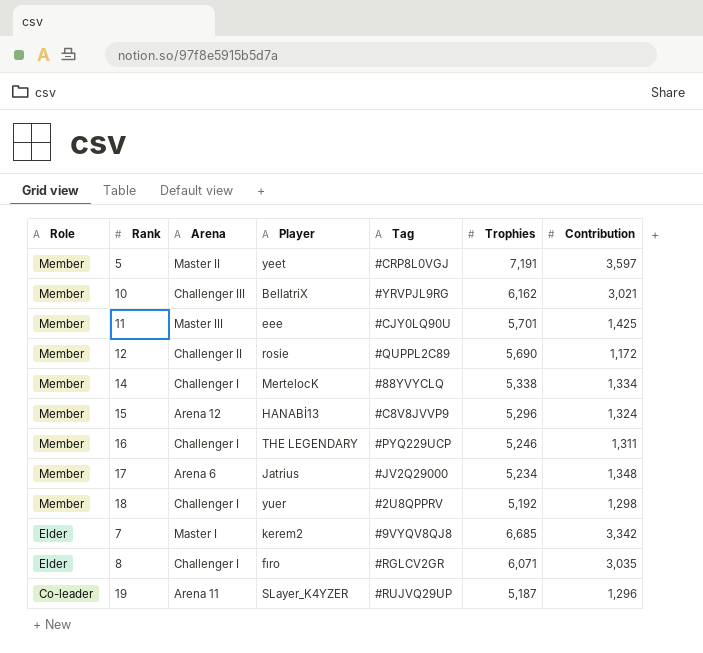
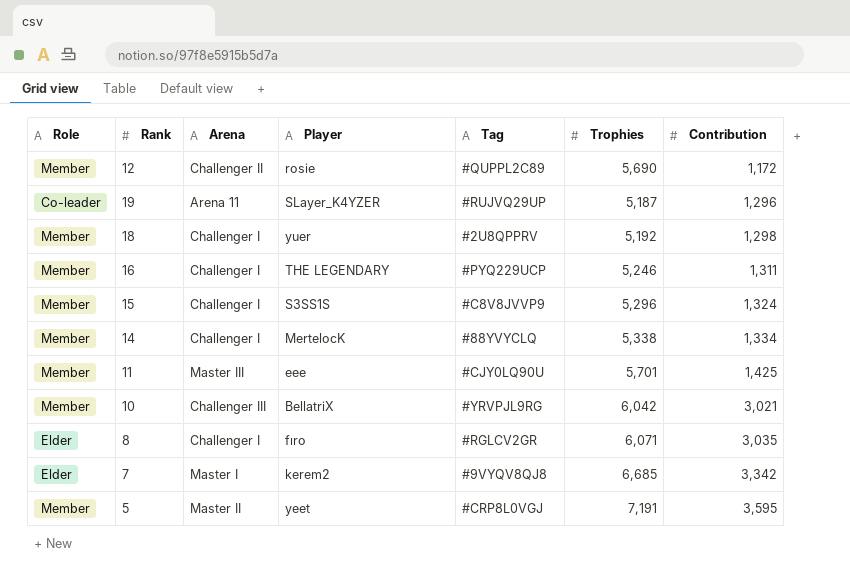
row order: Role descending -> Contribution ascending
row 17: Member | Arena 6 | Jatrius | #JV2Q29000 | 5,234 | 1,348 -> none
15 | Arena: Arena 12 -> Challenger I
15 | Player: HANABİ13 -> S3SS1S
10 | Trophies: 6,162 -> 6,042
5 | Contribution: 3,597 -> 3,595

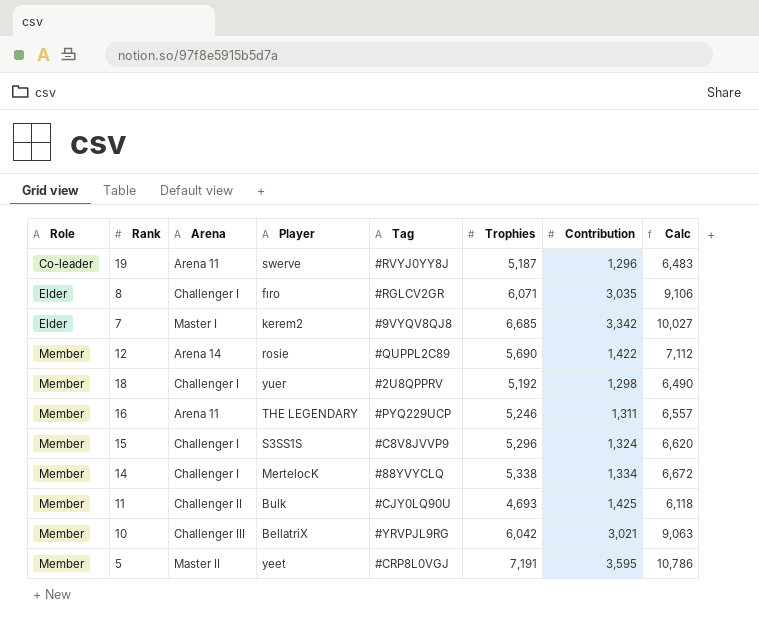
row order: Contribution ascending -> Role ascending
column Calc | formula: none -> [Trophies] + [Contribution]
19 | Player: SLayer_K4YZER -> swerve
19 | Tag: #RUJVQ29UP -> #RVYJ0YY8J
12 | Arena: Challenger II -> Arena 14
12 | Contribution: 1,172 -> 1,422
16 | Arena: Challenger I -> Arena 11
11 | Arena: Master III -> Challenger II
11 | Player: eee -> Bulk
11 | Trophies: 5,701 -> 4,693

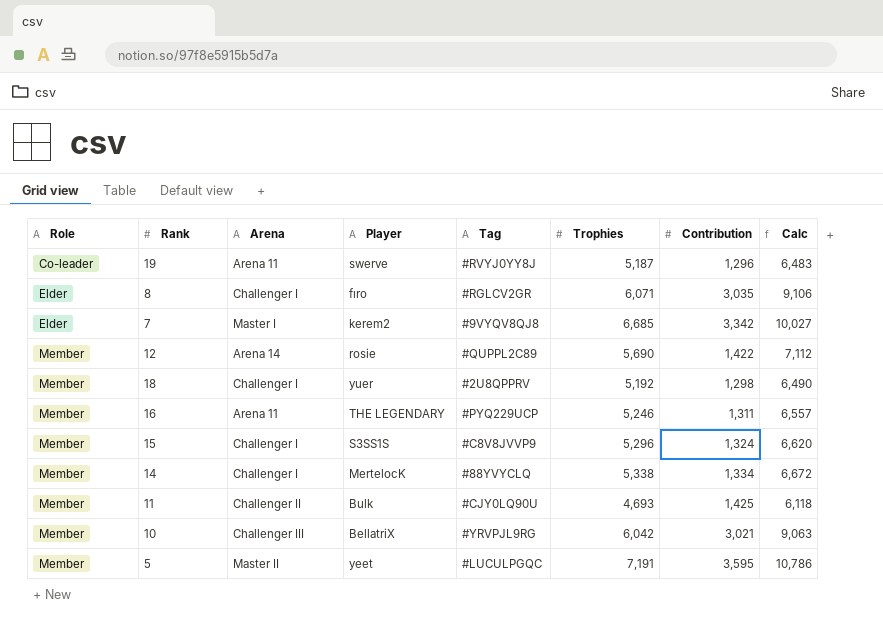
5 | Tag: #CRP8L0VGJ -> #LUCULPGQC

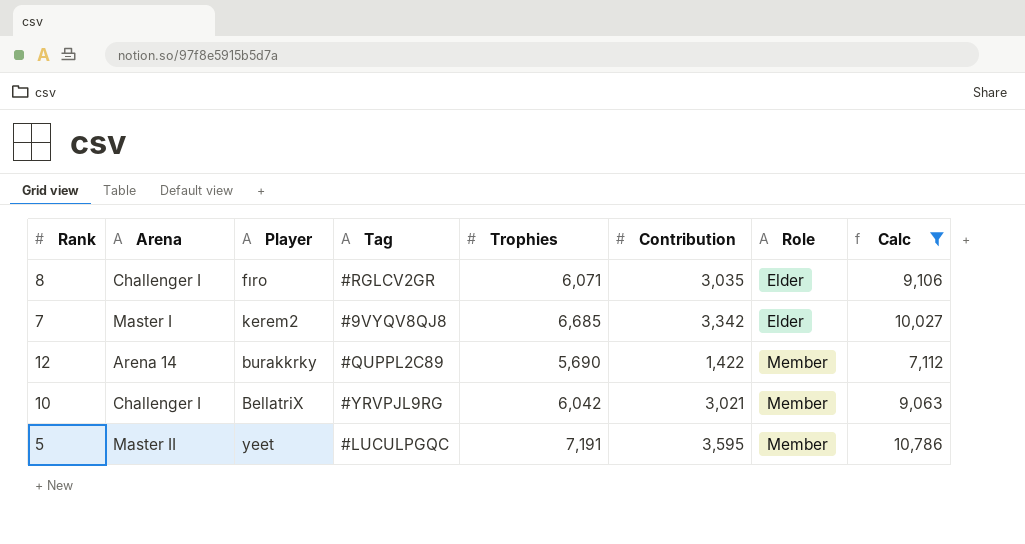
filter: none -> Calc >= 7,112
column Role | position: 1 -> 7
12 | Player: rosie -> burakkrky
10 | Arena: Challenger III -> Challenger I

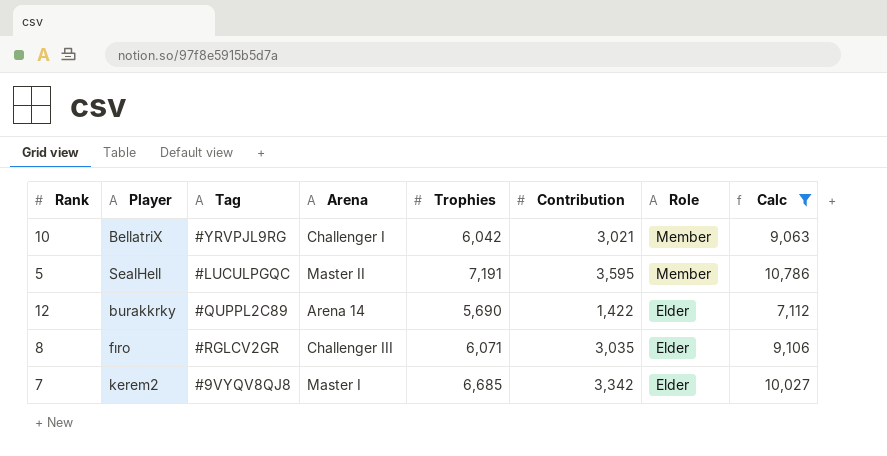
row order: Role ascending -> Role descending
column Arena | position: 2 -> 4
5 | Player: yeet -> SealHell
12 | Role: Member -> Elder
8 | Arena: Challenger I -> Challenger III

